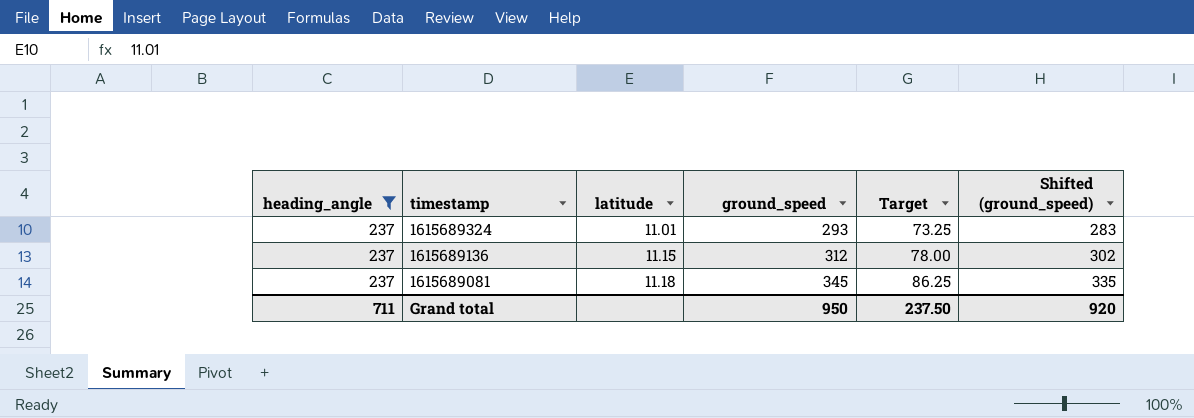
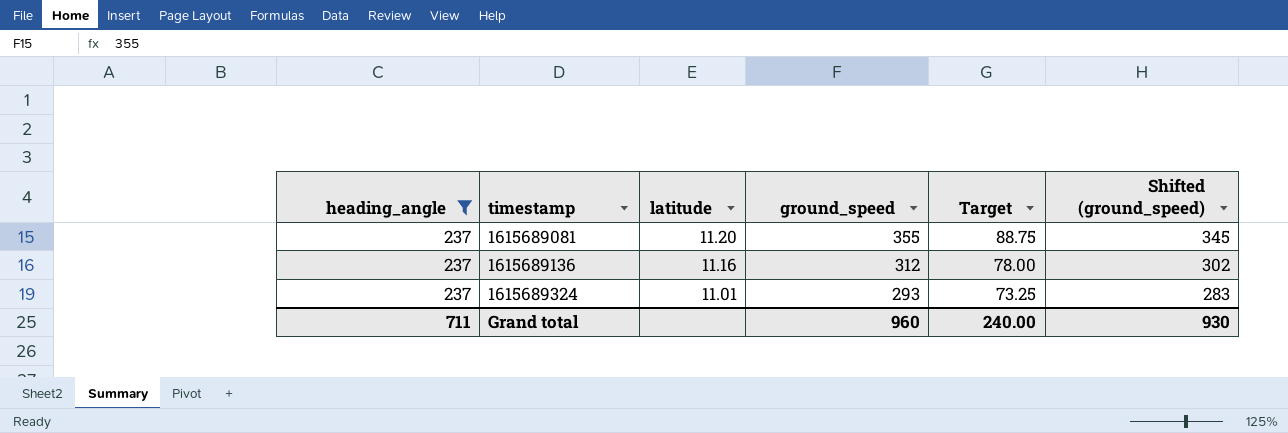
row order: timestamp descending -> timestamp ascending
1615689081 | latitude: 11.18 -> 11.20
1615689081 | ground_speed: 345 -> 355
1615689081 | Target: 86.25 -> 88.75
1615689081 | Shifted (ground_speed): 335 -> 345
1615689136 | latitude: 11.15 -> 11.16
Grand total | ground_speed: 950 -> 960
Grand total | Target: 237.50 -> 240.00
Grand total | Shifted (ground_speed): 920 -> 930

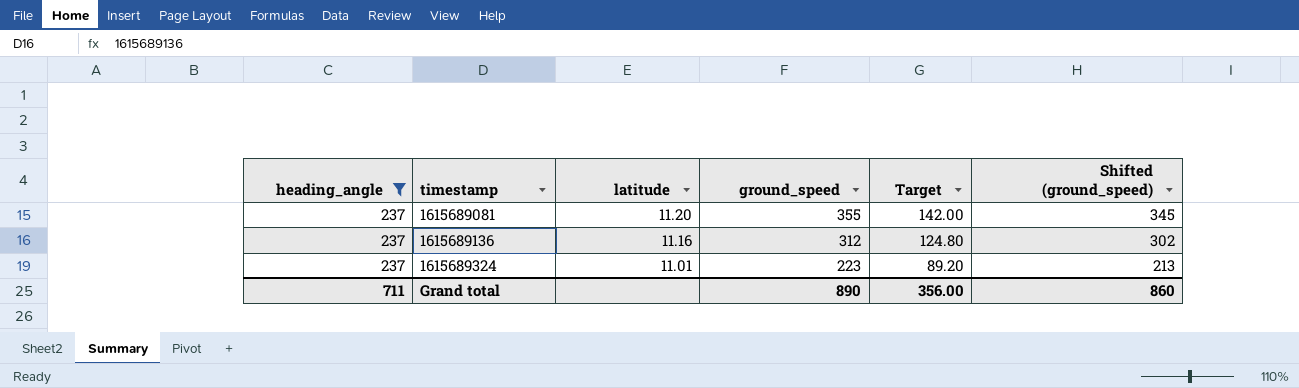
column Target | formula: [ground_speed] * 0.25 -> [ground_speed] * 0.4
1615689324 | ground_speed: 293 -> 223
1615689324 | Shifted (ground_speed): 283 -> 213
Grand total | ground_speed: 960 -> 890
Grand total | Target: 240.00 -> 356.00
Grand total | Shifted (ground_speed): 930 -> 860

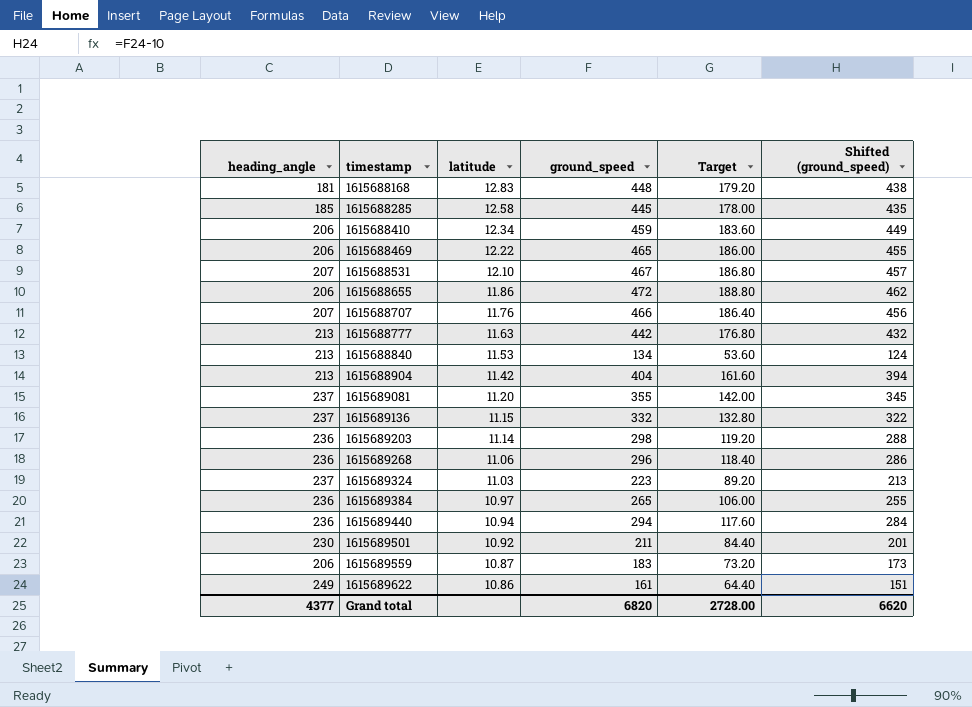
filter: heading_angle = 237 -> none
1615689136 | latitude: 11.16 -> 11.15
1615689136 | ground_speed: 312 -> 332
1615689136 | Target: 124.80 -> 132.80
1615689136 | Shifted (ground_speed): 302 -> 322
1615689324 | latitude: 11.01 -> 11.03
Grand total | heading_angle: 711 -> 4377
Grand total | ground_speed: 890 -> 6820
Grand total | Target: 356.00 -> 2728.00
Grand total | Shifted (ground_speed): 860 -> 6620

